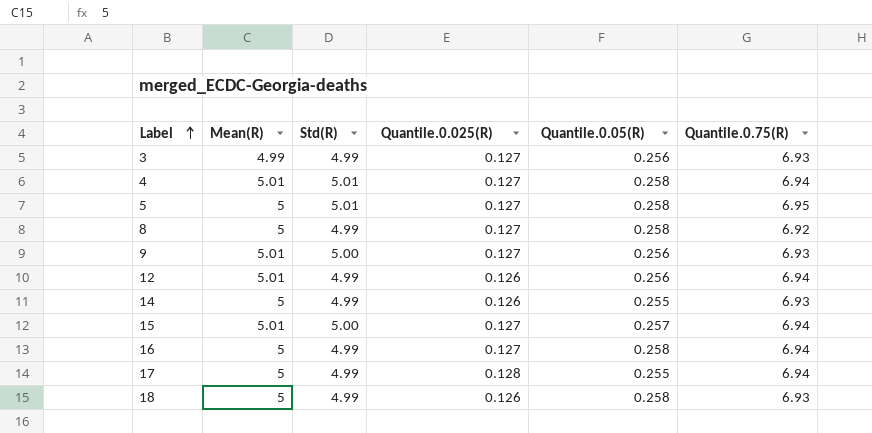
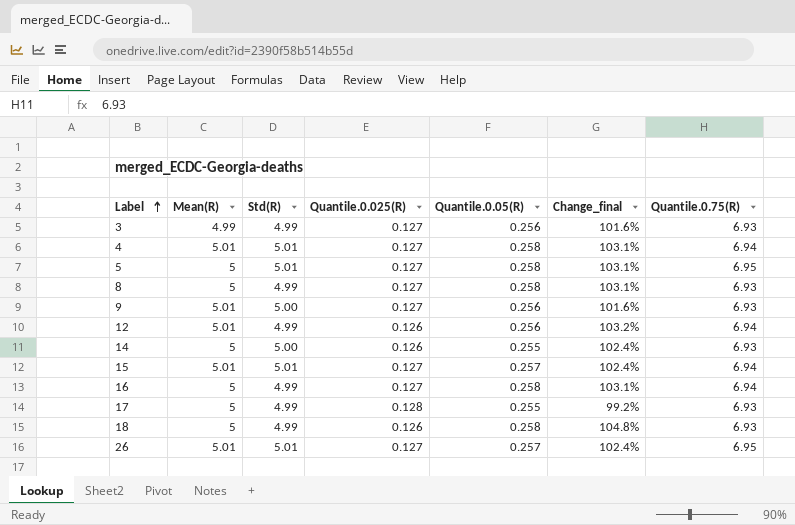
column Change_final | formula: none -> ([Quantile.0.05(R)] - [Quantile.0.025(R)]) / [Quantile.0.025(R)]
8 | Quantile.0.75(R): 6.92 -> 6.93
14 | Std(R): 4.99 -> 5.00
15 | Std(R): 5.00 -> 5.01
17 | Quantile.0.75(R): 6.94 -> 6.93
row 26: none -> 5.01 | 5.01 | 0.127 | 0.257 | 102.4% | 6.95

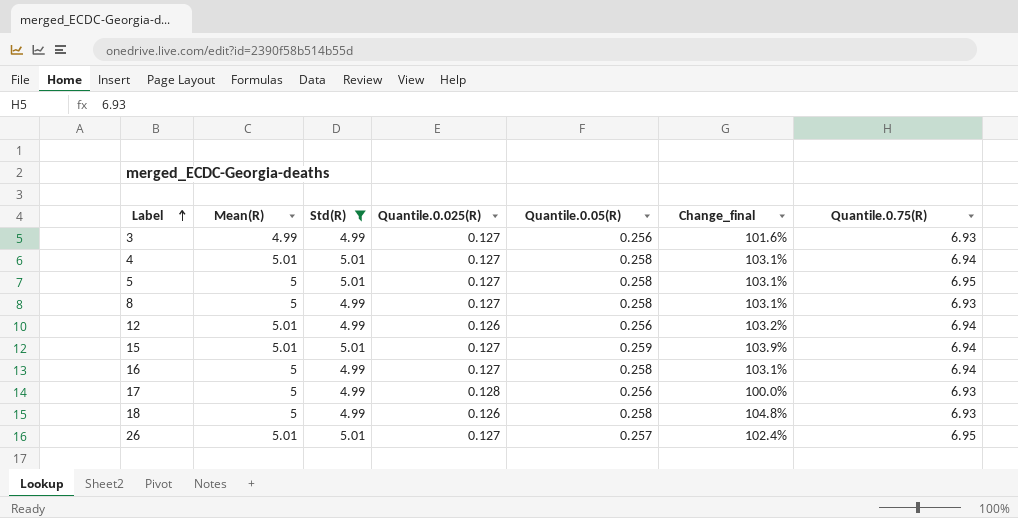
filter: none -> Std(R) != 5.00
15 | Quantile.0.05(R): 0.257 -> 0.259
15 | Change_final: 102.4% -> 103.9%
17 | Quantile.0.05(R): 0.255 -> 0.256
17 | Change_final: 99.2% -> 100.0%

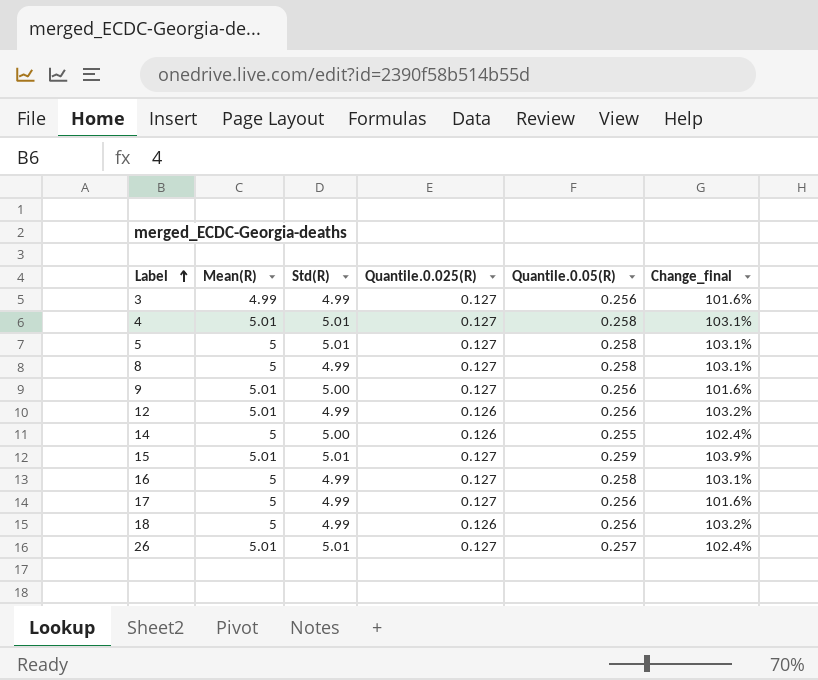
filter: Std(R) != 5.00 -> none
column Quantile.0.75(R) | position: 7 -> none
17 | Quantile.0.025(R): 0.128 -> 0.127
17 | Change_final: 100.0% -> 101.6%
18 | Quantile.0.05(R): 0.258 -> 0.256
18 | Change_final: 104.8% -> 103.2%

